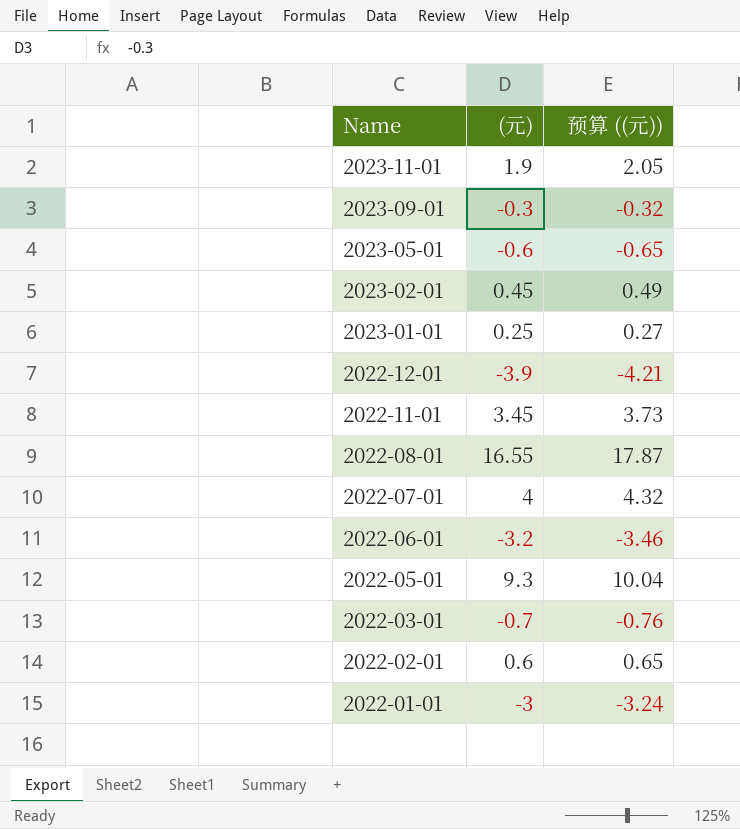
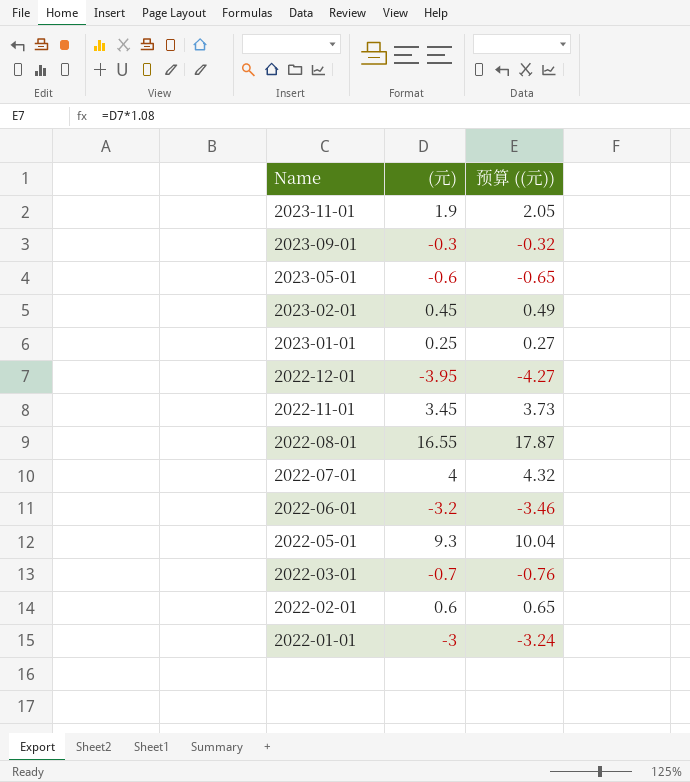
2022-12-01 | (元): -3.9 -> -3.95
2022-12-01 | 预算 ((元)): -4.21 -> -4.27

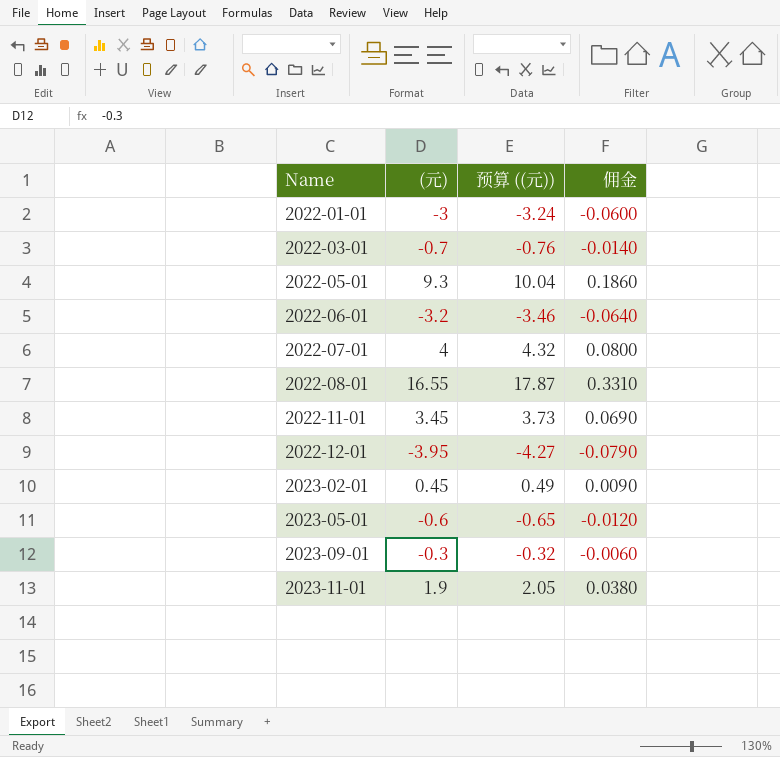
row order: Name descending -> Name ascending
column 佣金 | formula: none -> [(元)] * 0.02
row 2023-01-01: 0.25 | 0.27 -> none
row 2022-02-01: 0.6 | 0.65 -> none

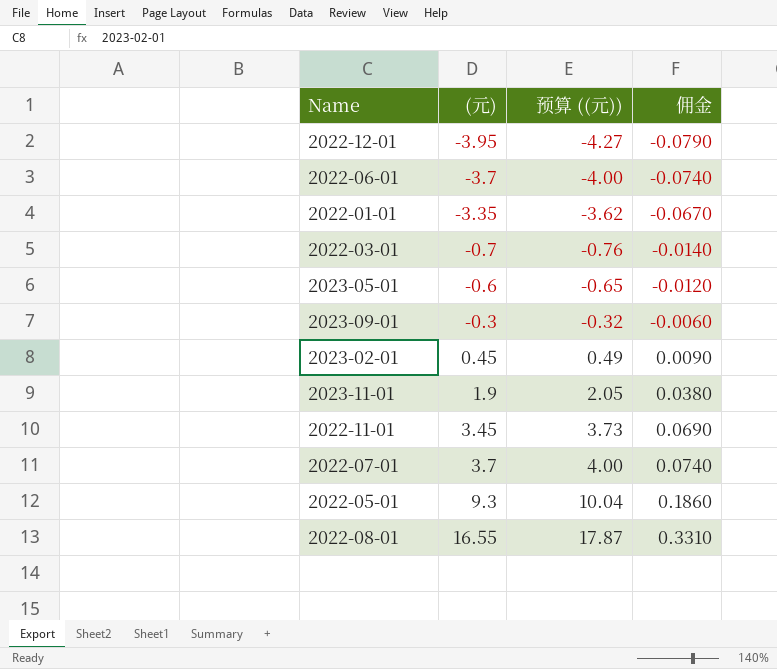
row order: Name ascending -> (元) ascending
2022-06-01 | (元): -3.2 -> -3.7
2022-06-01 | 预算 ((元)): -3.46 -> -4.00
2022-06-01 | 佣金: -0.0640 -> -0.0740
2022-01-01 | (元): -3 -> -3.35
2022-01-01 | 预算 ((元)): -3.24 -> -3.62
2022-01-01 | 佣金: -0.0600 -> -0.0670
2022-07-01 | (元): 4 -> 3.7
2022-07-01 | 预算 ((元)): 4.32 -> 4.00
2022-07-01 | 佣金: 0.0800 -> 0.0740

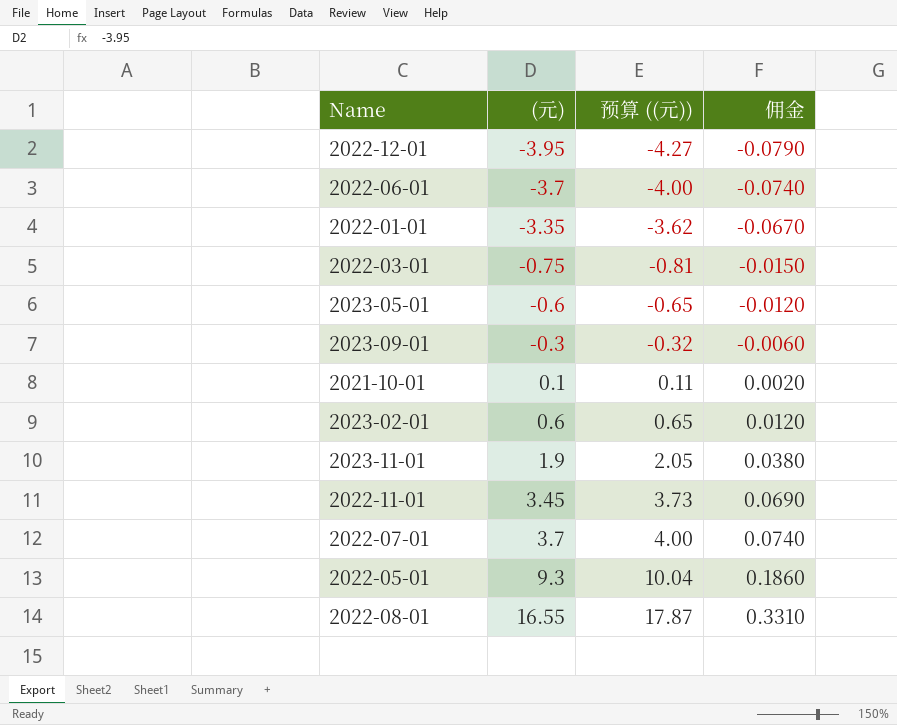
2022-03-01 | (元): -0.7 -> -0.75
2022-03-01 | 预算 ((元)): -0.76 -> -0.81
2022-03-01 | 佣金: -0.0140 -> -0.0150
row 2021-10-01: none -> 0.1 | 0.11 | 0.0020
2023-02-01 | (元): 0.45 -> 0.6
2023-02-01 | 预算 ((元)): 0.49 -> 0.65
2023-02-01 | 佣金: 0.0090 -> 0.0120

